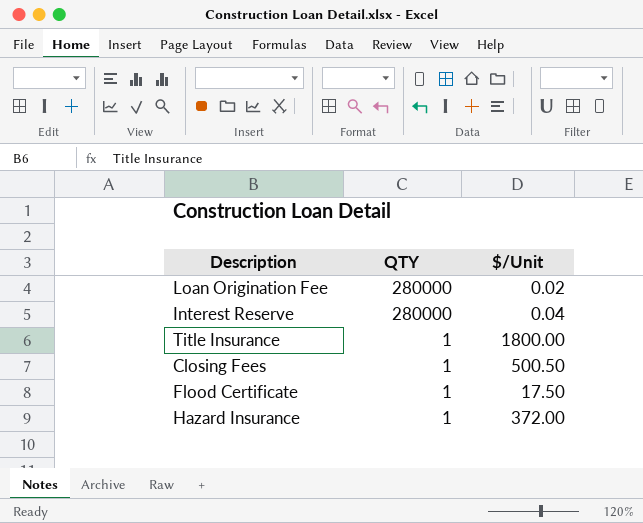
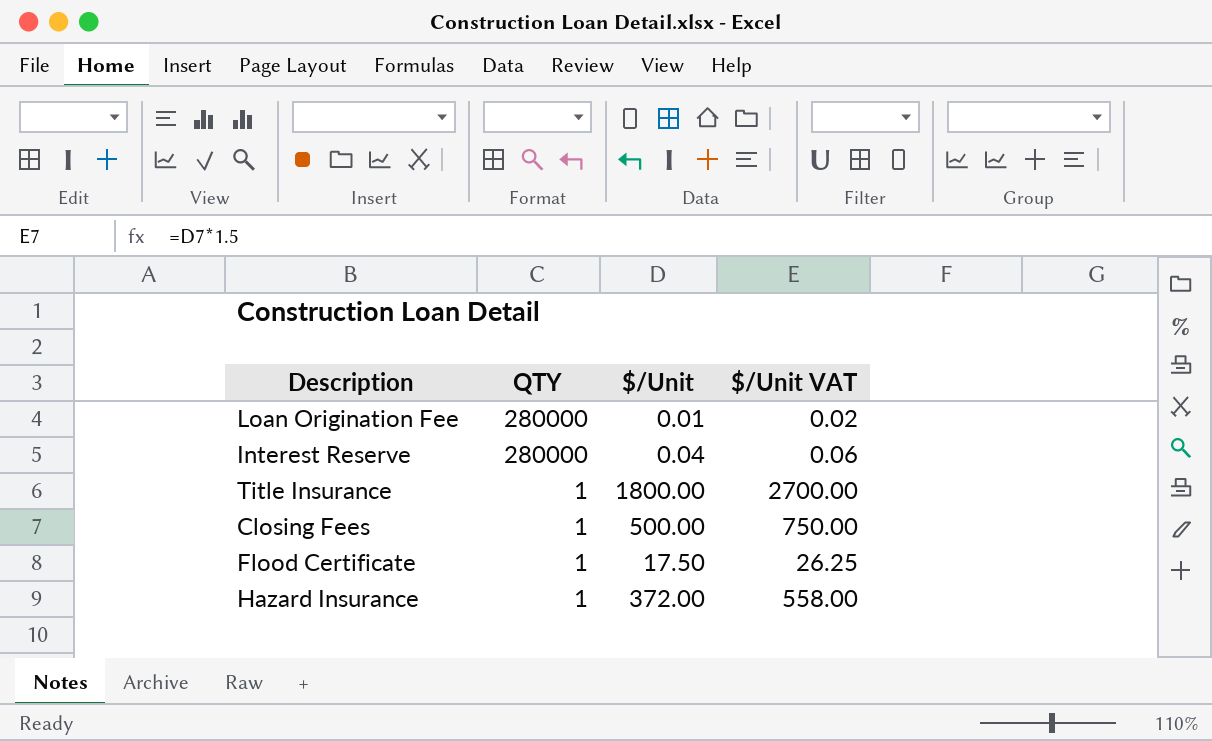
column $/Unit VAT | formula: none -> [$/Unit] * 1.5
Loan Origination Fee | $/Unit: 0.02 -> 0.01
Closing Fees | $/Unit: 500.50 -> 500.00

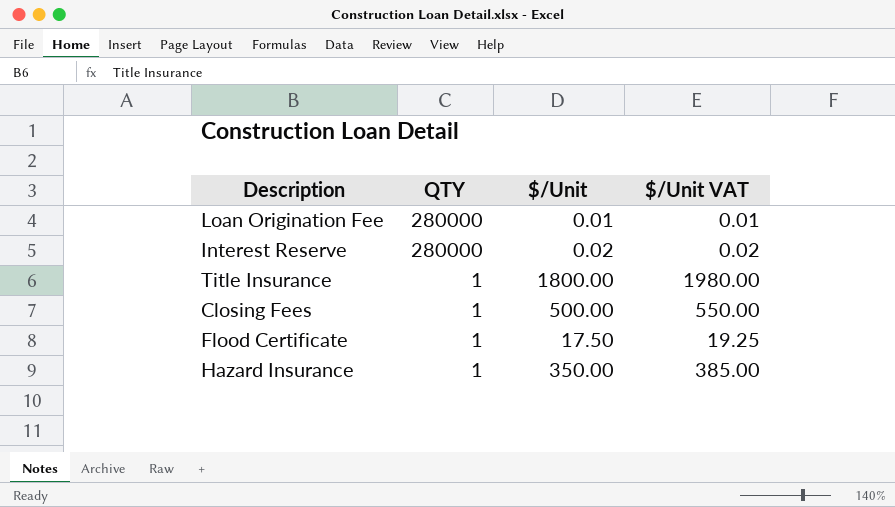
column $/Unit VAT | formula: [$/Unit] * 1.5 -> [$/Unit] * 1.1
Interest Reserve | $/Unit: 0.04 -> 0.02
Hazard Insurance | $/Unit: 372.00 -> 350.00

